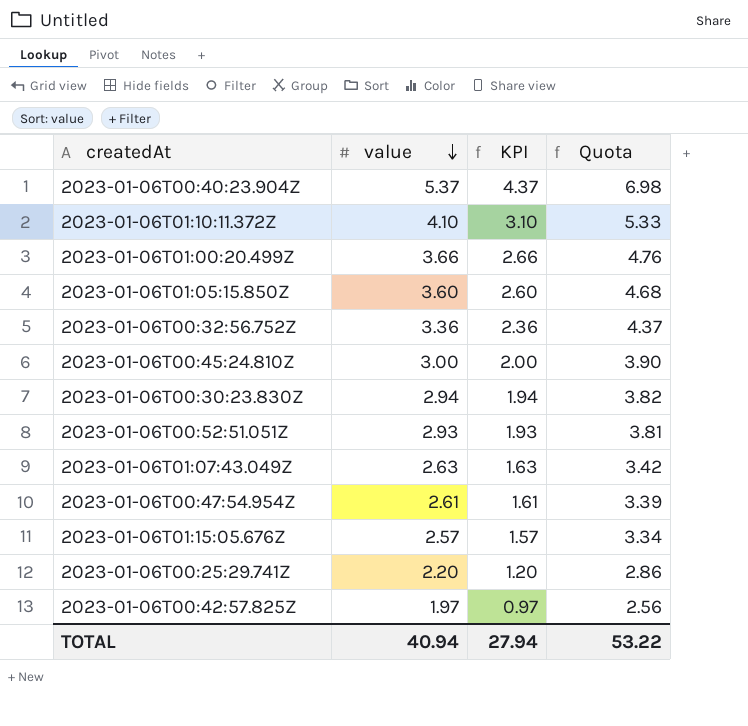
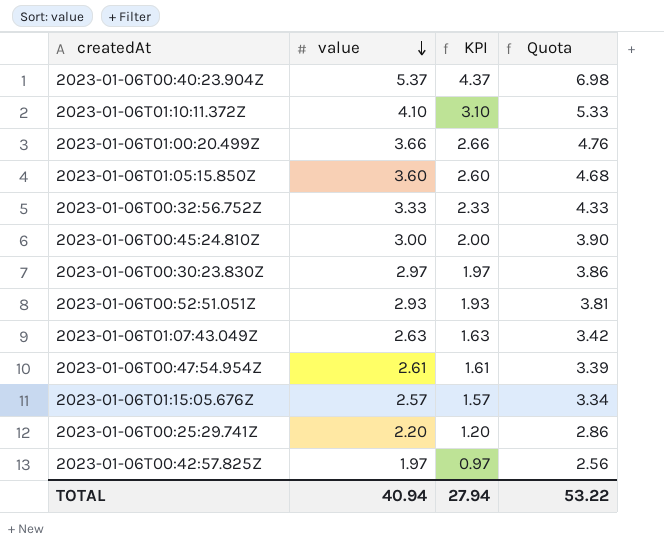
2023-01-06T00:32:56.752Z | value: 3.36 -> 3.33
2023-01-06T00:32:56.752Z | KPI: 2.36 -> 2.33
2023-01-06T00:32:56.752Z | Quota: 4.37 -> 4.33
2023-01-06T00:30:23.830Z | value: 2.94 -> 2.97
2023-01-06T00:30:23.830Z | KPI: 1.94 -> 1.97
2023-01-06T00:30:23.830Z | Quota: 3.82 -> 3.86

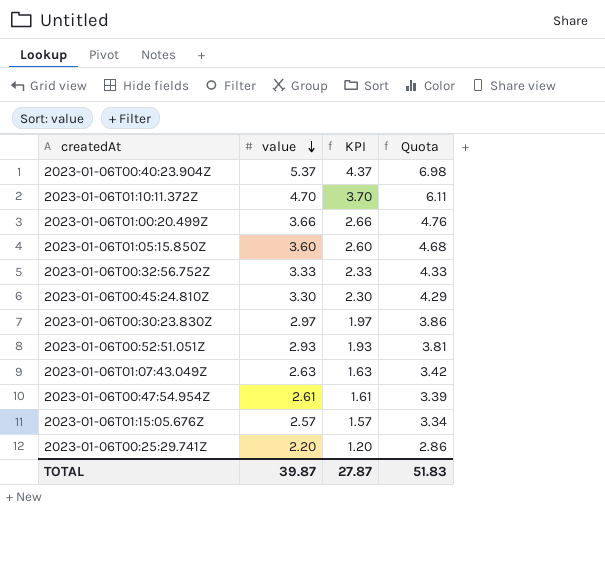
row 2023-01-06T00:42:57.825Z: 1.97 | 0.97 | 2.56 -> none
2023-01-06T01:10:11.372Z | value: 4.10 -> 4.70
2023-01-06T01:10:11.372Z | KPI: 3.10 -> 3.70
2023-01-06T01:10:11.372Z | Quota: 5.33 -> 6.11
2023-01-06T00:45:24.810Z | value: 3.00 -> 3.30
2023-01-06T00:45:24.810Z | KPI: 2.00 -> 2.30
2023-01-06T00:45:24.810Z | Quota: 3.90 -> 4.29
TOTAL | value: 40.94 -> 39.87
TOTAL | KPI: 27.94 -> 27.87
TOTAL | Quota: 53.22 -> 51.83

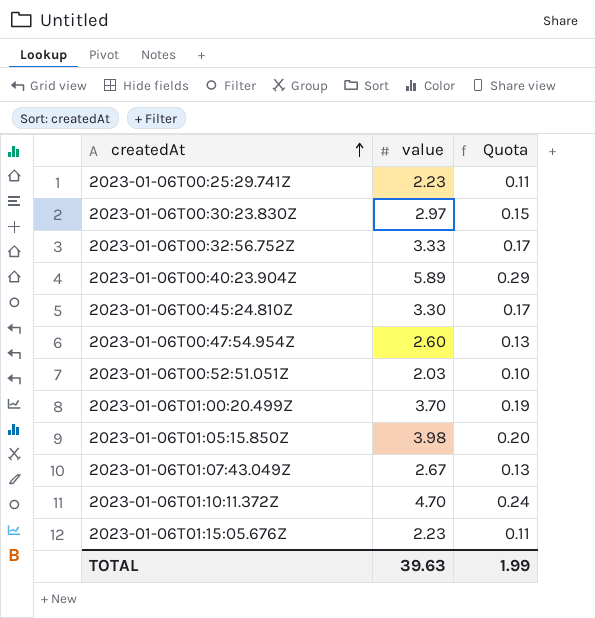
row order: value descending -> createdAt ascending
column KPI | formula: [value] - 1 -> none
column Quota | formula: [value] * 1.3 -> [value] * 0.05
2023-01-06T00:25:29.741Z | value: 2.20 -> 2.23
2023-01-06T00:40:23.904Z | value: 5.37 -> 5.89
2023-01-06T00:47:54.954Z | value: 2.61 -> 2.60
2023-01-06T00:52:51.051Z | value: 2.93 -> 2.03
2023-01-06T01:00:20.499Z | value: 3.66 -> 3.70
2023-01-06T01:05:15.850Z | value: 3.60 -> 3.98
2023-01-06T01:07:43.049Z | value: 2.63 -> 2.67
2023-01-06T01:15:05.676Z | value: 2.57 -> 2.23
TOTAL | value: 39.87 -> 39.63
TOTAL | Quota: 51.83 -> 1.99

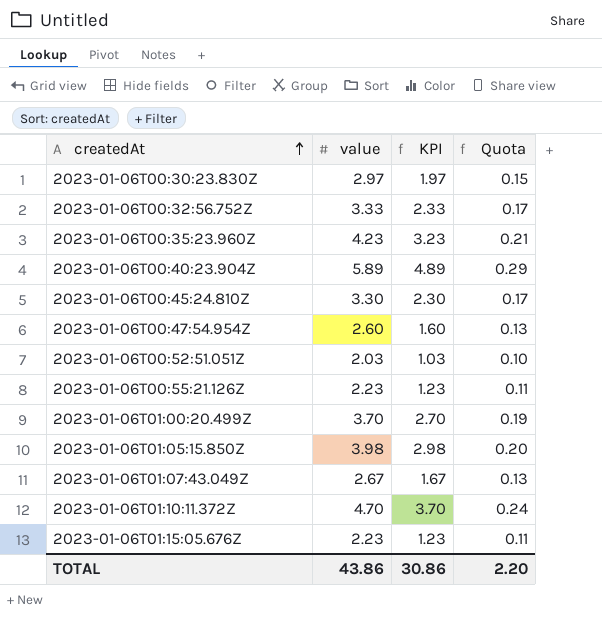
column KPI | formula: none -> [value] - 1
row 2023-01-06T00:25:29.741Z: 2.23 | 0.11 -> none
row 2023-01-06T00:35:23.960Z: none -> 4.23 | 3.23 | 0.21
row 2023-01-06T00:55:21.126Z: none -> 2.23 | 1.23 | 0.11
TOTAL | value: 39.63 -> 43.86
TOTAL | Quota: 1.99 -> 2.20

